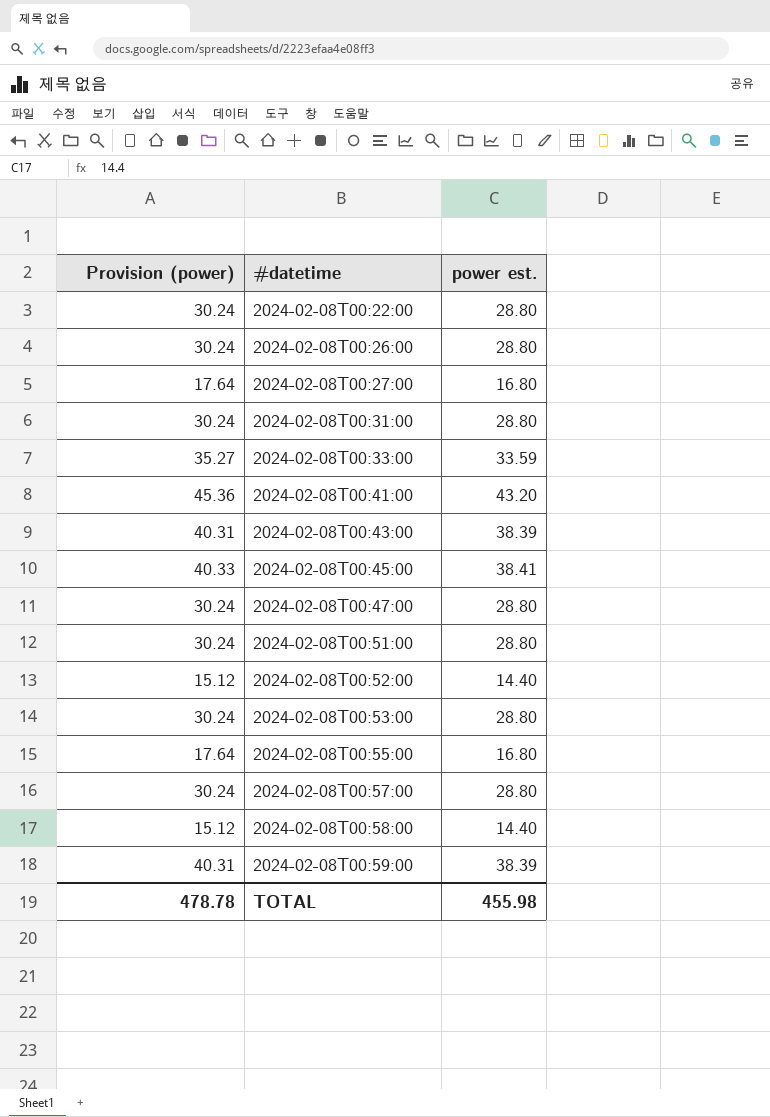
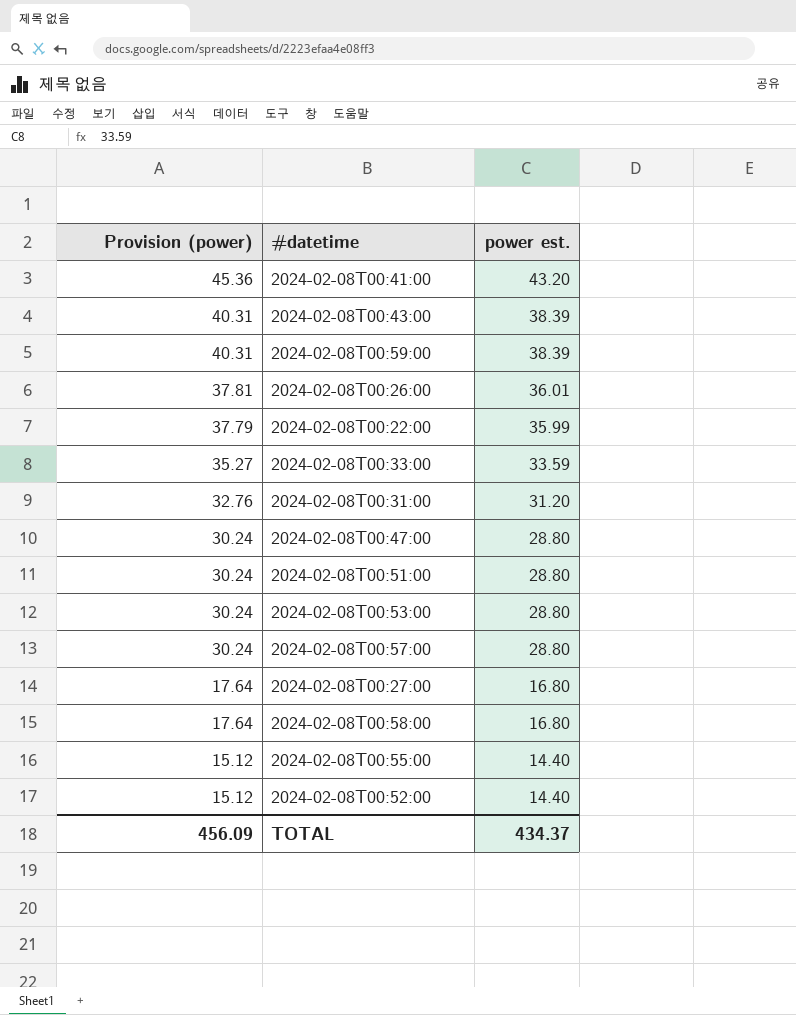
row order: #datetime ascending -> Provision (power) descending
row 2024-02-08T00:45:00: 40.33 | 38.41 -> none
2024-02-08T00:26:00 | Provision (power): 30.24 -> 37.81
2024-02-08T00:26:00 | power est.: 28.80 -> 36.01
2024-02-08T00:22:00 | Provision (power): 30.24 -> 37.79
2024-02-08T00:22:00 | power est.: 28.80 -> 35.99
2024-02-08T00:31:00 | Provision (power): 30.24 -> 32.76
2024-02-08T00:31:00 | power est.: 28.80 -> 31.20
2024-02-08T00:58:00 | Provision (power): 15.12 -> 17.64
2024-02-08T00:58:00 | power est.: 14.40 -> 16.80
2024-02-08T00:55:00 | Provision (power): 17.64 -> 15.12
2024-02-08T00:55:00 | power est.: 16.80 -> 14.40
TOTAL | Provision (power): 478.78 -> 456.09
TOTAL | power est.: 455.98 -> 434.37

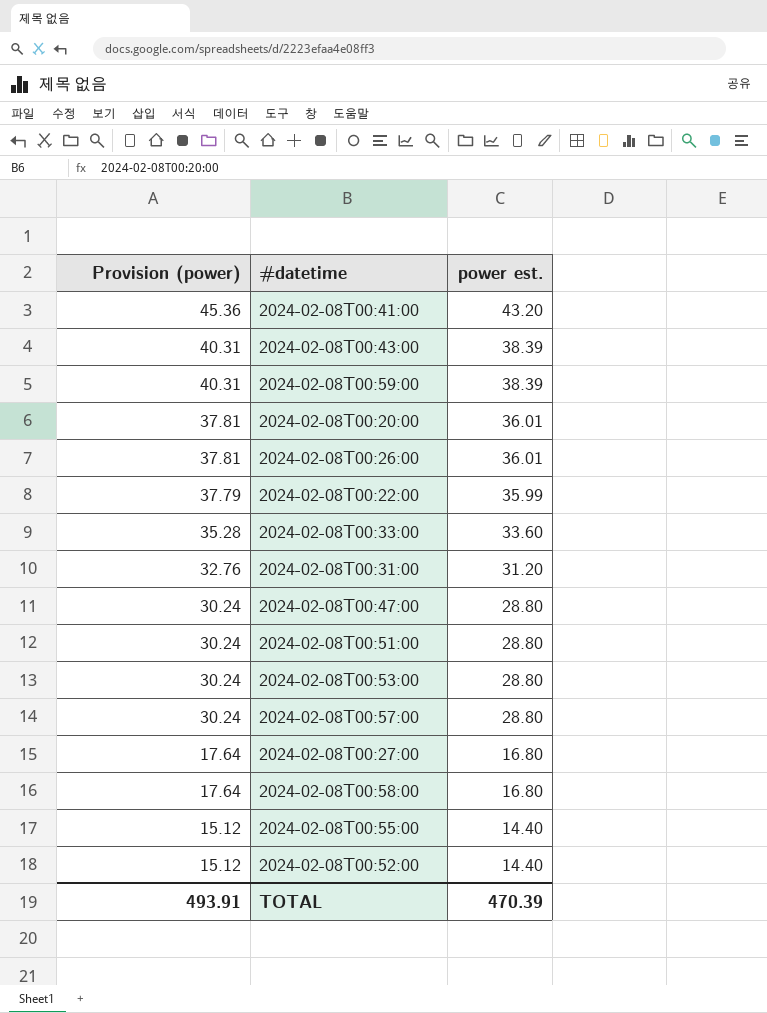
row 2024-02-08T00:20:00: none -> 37.81 | 36.01
2024-02-08T00:33:00 | Provision (power): 35.27 -> 35.28
2024-02-08T00:33:00 | power est.: 33.59 -> 33.60
TOTAL | Provision (power): 456.09 -> 493.91
TOTAL | power est.: 434.37 -> 470.39

